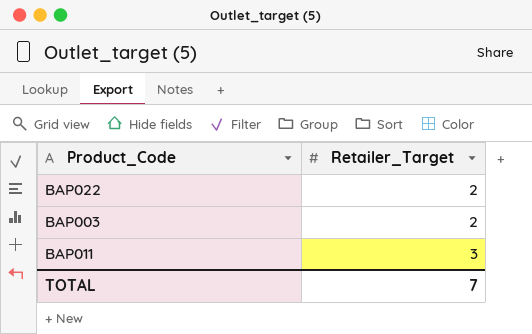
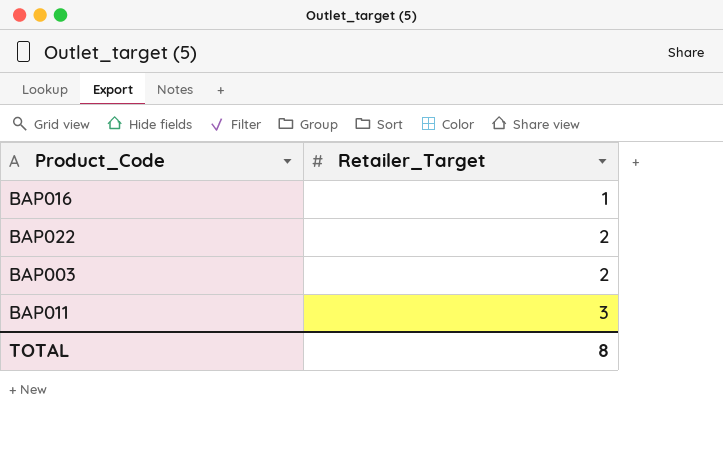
row BAP016: none -> 1
TOTAL | Retailer_Target: 7 -> 8

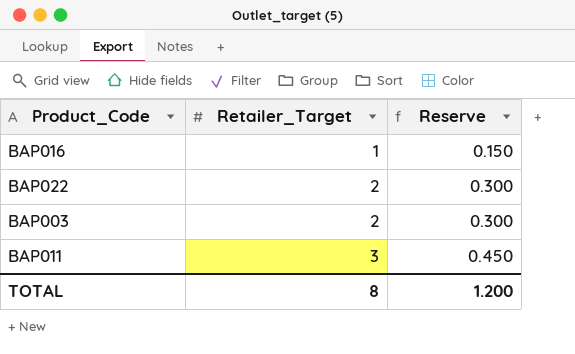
column Reserve | formula: none -> [Retailer_Target] * 0.15

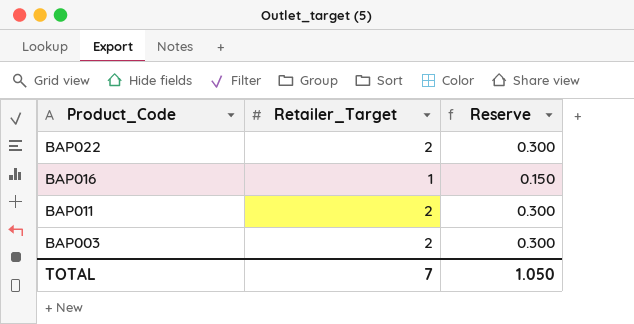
row order: Retailer_Target ascending -> Product_Code descending
BAP011 | Retailer_Target: 3 -> 2
BAP011 | Reserve: 0.450 -> 0.300
TOTAL | Retailer_Target: 8 -> 7
TOTAL | Reserve: 1.200 -> 1.050

